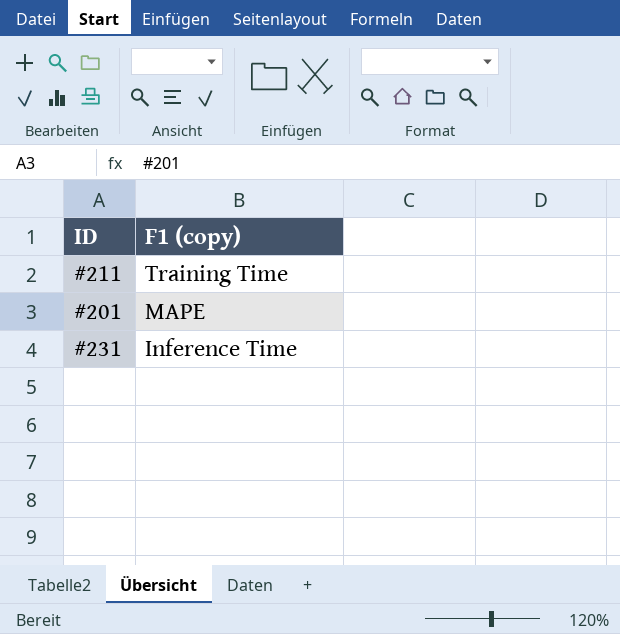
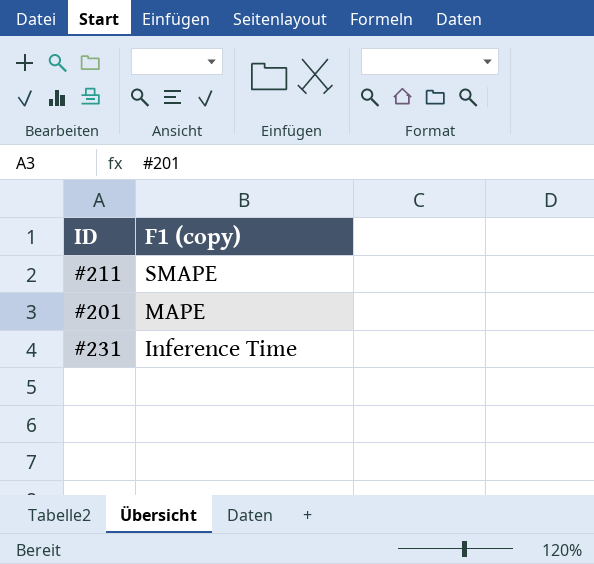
#211 | F1 (copy): Training Time -> SMAPE

